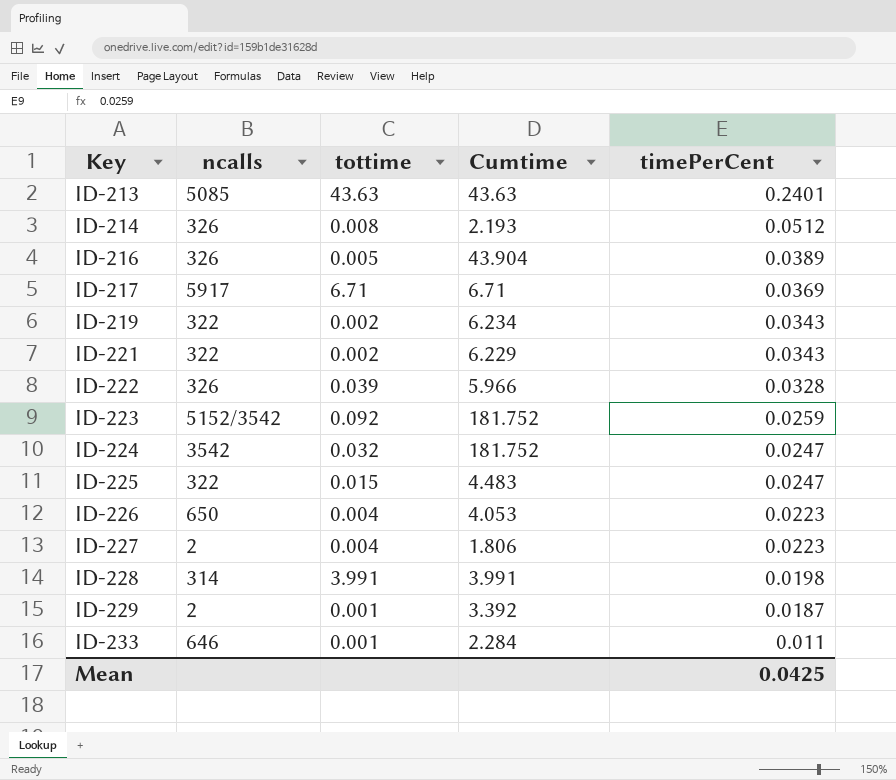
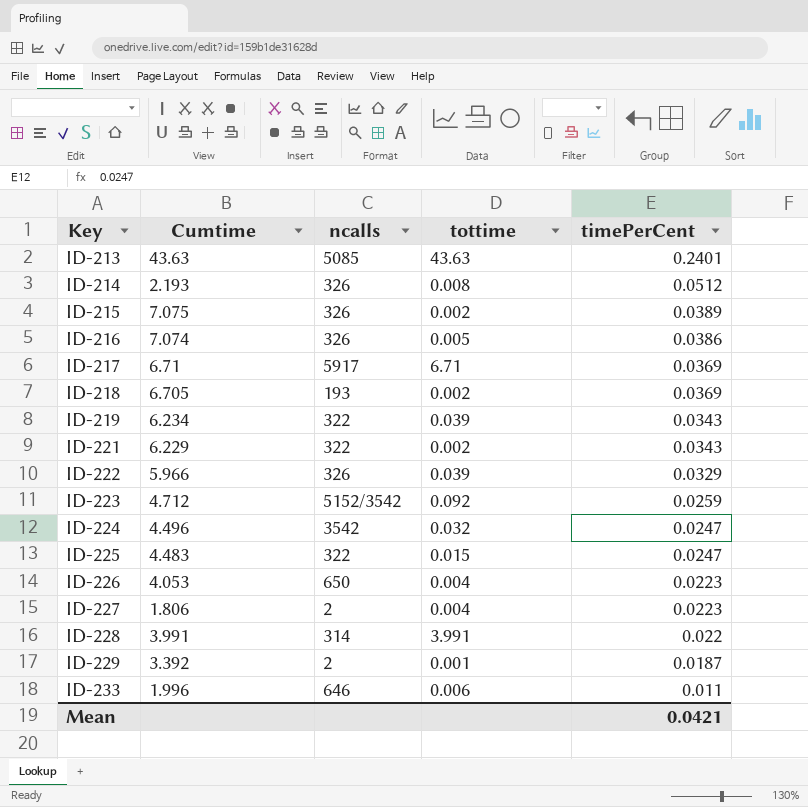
column Cumtime | position: 4 -> 2
row ID-215: none -> 7.075 | 326 | 0.002 | 0.0389
ID-216 | Cumtime: 43.904 -> 7.074
ID-216 | timePerCent: 0.0389 -> 0.0386
row ID-218: none -> 6.705 | 193 | 0.002 | 0.0369
ID-219 | tottime: 0.002 -> 0.039
ID-222 | timePerCent: 0.0328 -> 0.0329
ID-223 | Cumtime: 181.752 -> 4.712
ID-224 | Cumtime: 181.752 -> 4.496
ID-228 | timePerCent: 0.0198 -> 0.022
ID-233 | Cumtime: 2.284 -> 1.996
ID-233 | tottime: 0.001 -> 0.006
Mean | timePerCent: 0.0425 -> 0.0421

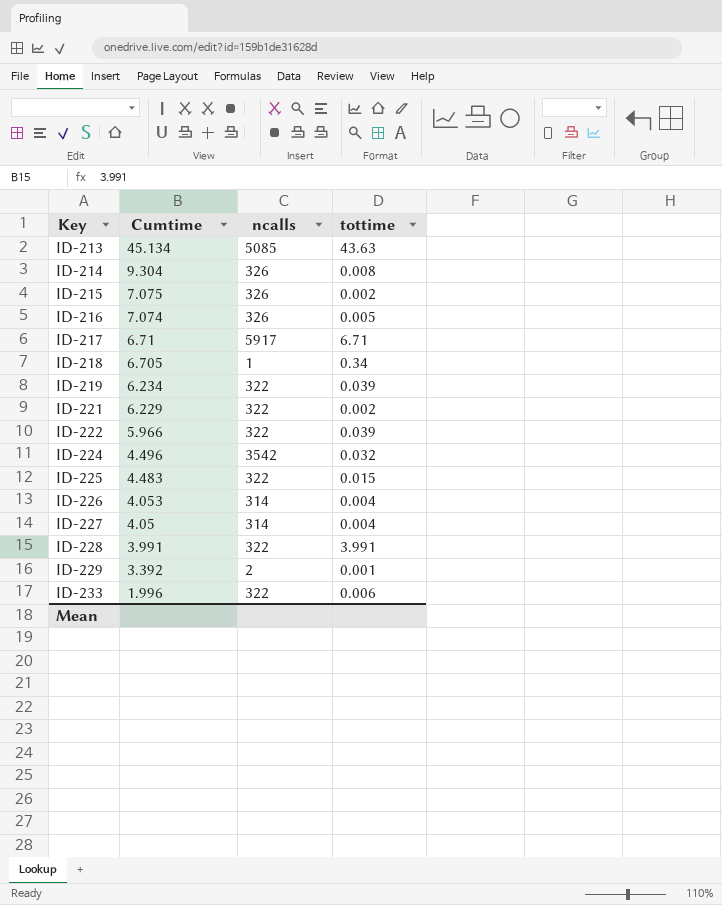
column timePerCent | position: 5 -> none
row ID-223: 4.712 | 5152/3542 | 0.092 | 0.0259 -> none
ID-213 | Cumtime: 43.63 -> 45.134
ID-214 | Cumtime: 2.193 -> 9.304
ID-218 | ncalls: 193 -> 1
ID-218 | tottime: 0.002 -> 0.34
ID-222 | ncalls: 326 -> 322
ID-226 | ncalls: 650 -> 314
ID-227 | Cumtime: 1.806 -> 4.05
ID-227 | ncalls: 2 -> 314
ID-228 | ncalls: 314 -> 322
ID-233 | ncalls: 646 -> 322

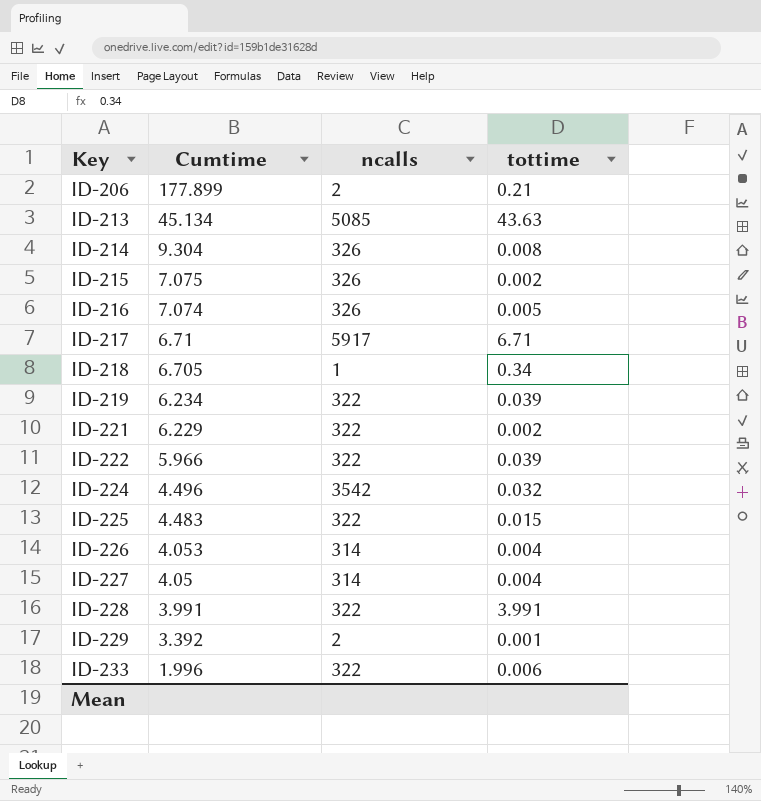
row ID-206: none -> 177.899 | 2 | 0.21

